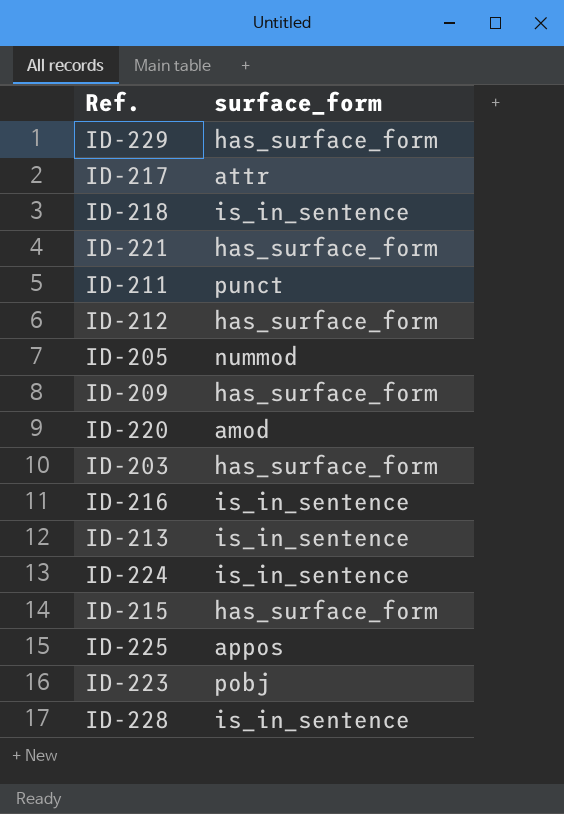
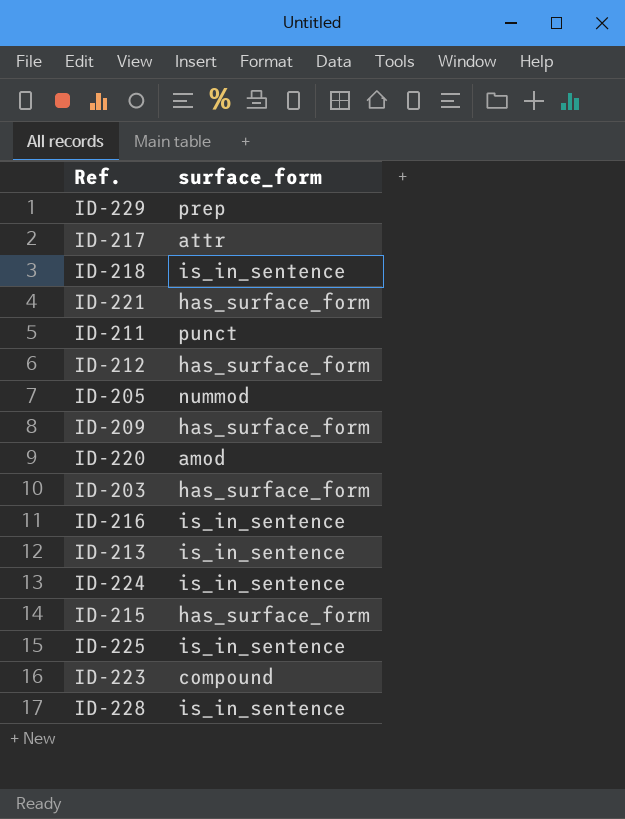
ID-229 | surface_form: has_surface_form -> prep
ID-225 | surface_form: appos -> is_in_sentence
ID-223 | surface_form: pobj -> compound

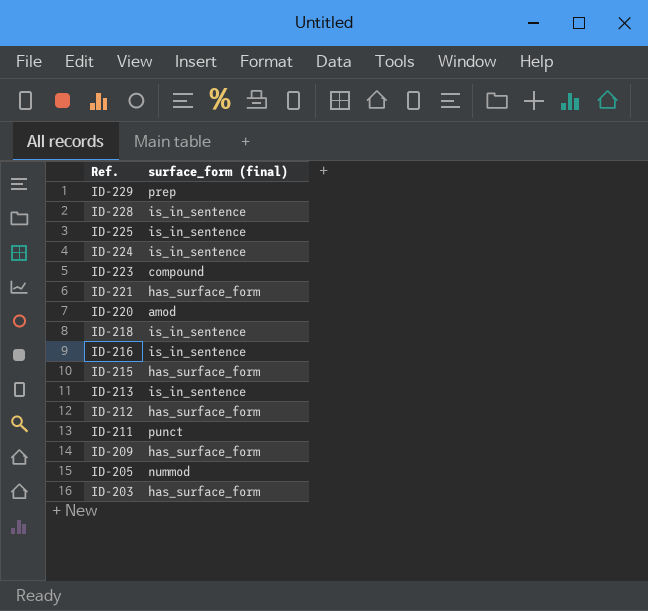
row order: none -> Ref. descending
column name: surface_form -> surface_form (final)
row ID-217: attr -> none

